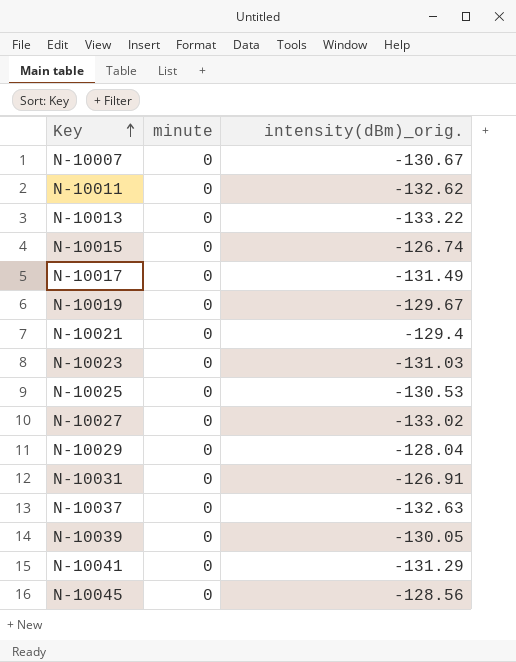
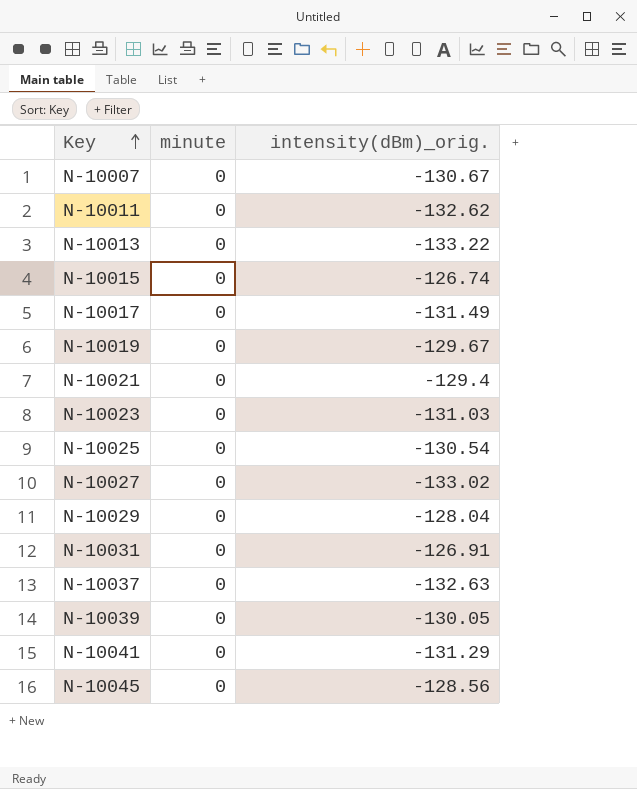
N-10025 | intensity(dBm)_orig.: -130.53 -> -130.54

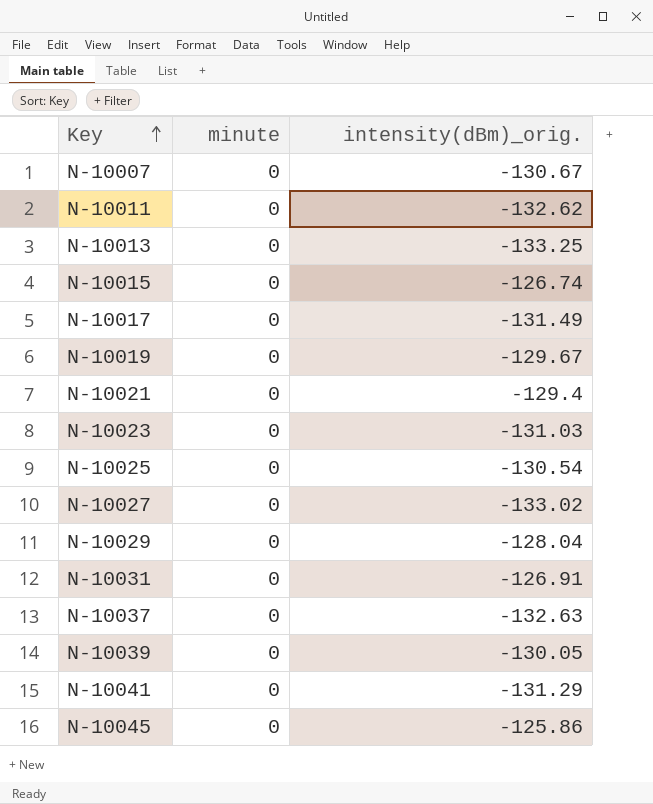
N-10013 | intensity(dBm)_orig.: -133.22 -> -133.25
N-10045 | intensity(dBm)_orig.: -128.56 -> -125.86

